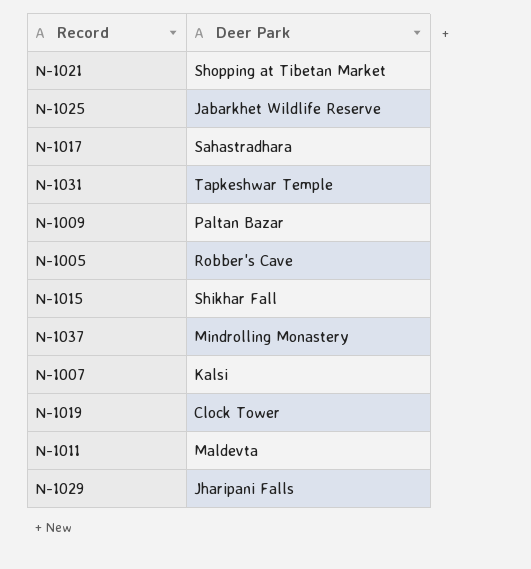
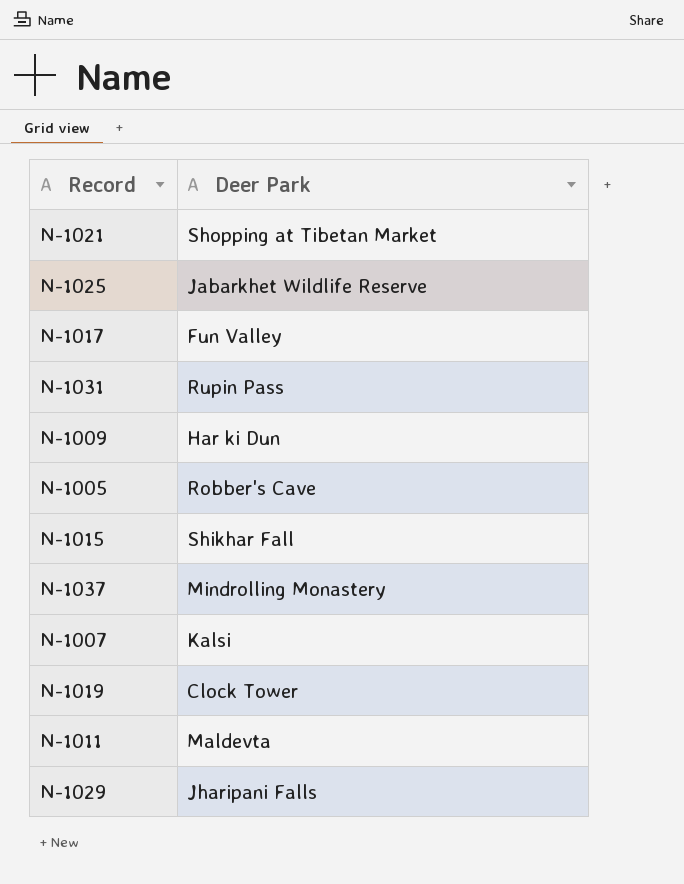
N-1017 | Deer Park: Sahastradhara -> Fun Valley
N-1031 | Deer Park: Tapkeshwar Temple -> Rupin Pass
N-1009 | Deer Park: Paltan Bazar -> Har ki Dun

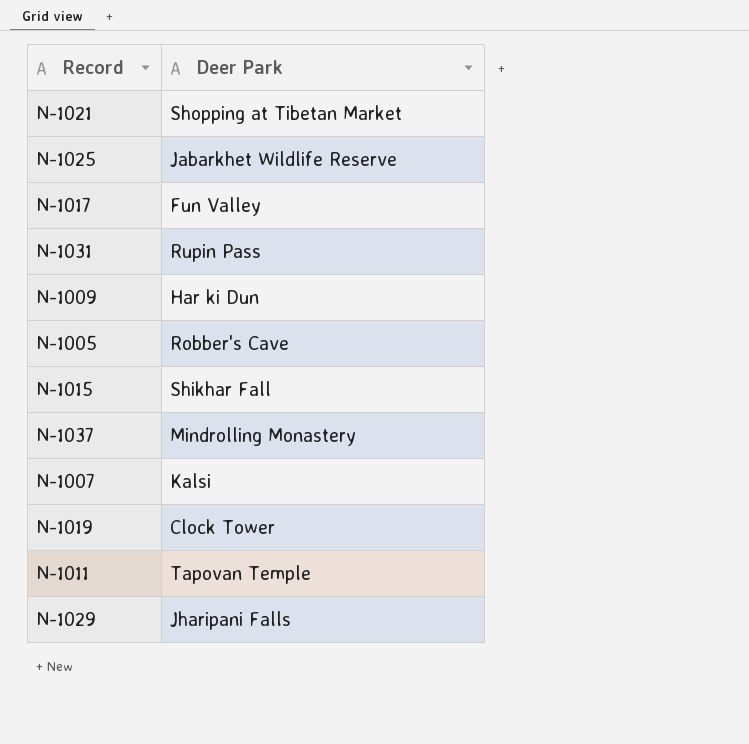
N-1011 | Deer Park: Maldevta -> Tapovan Temple

